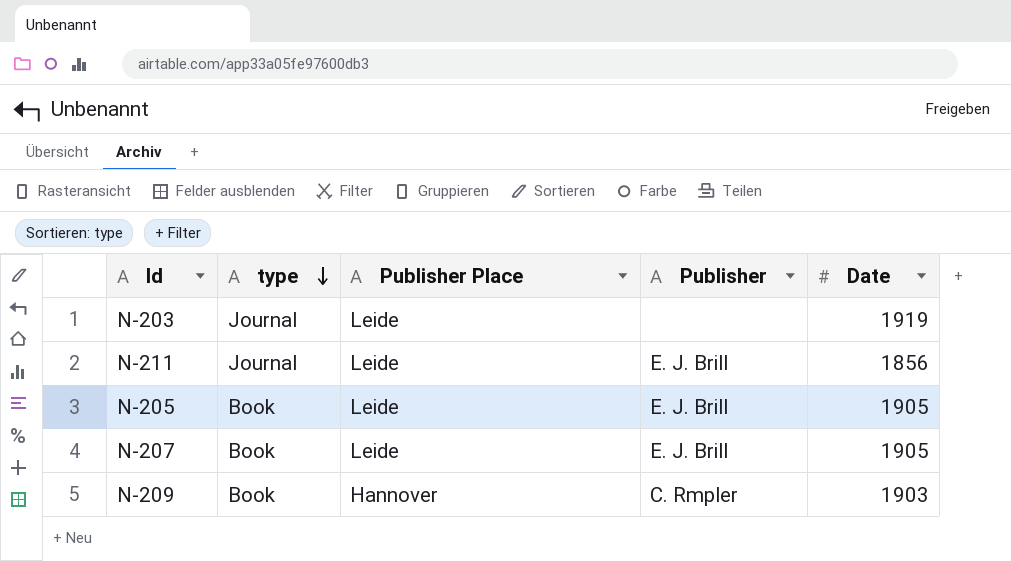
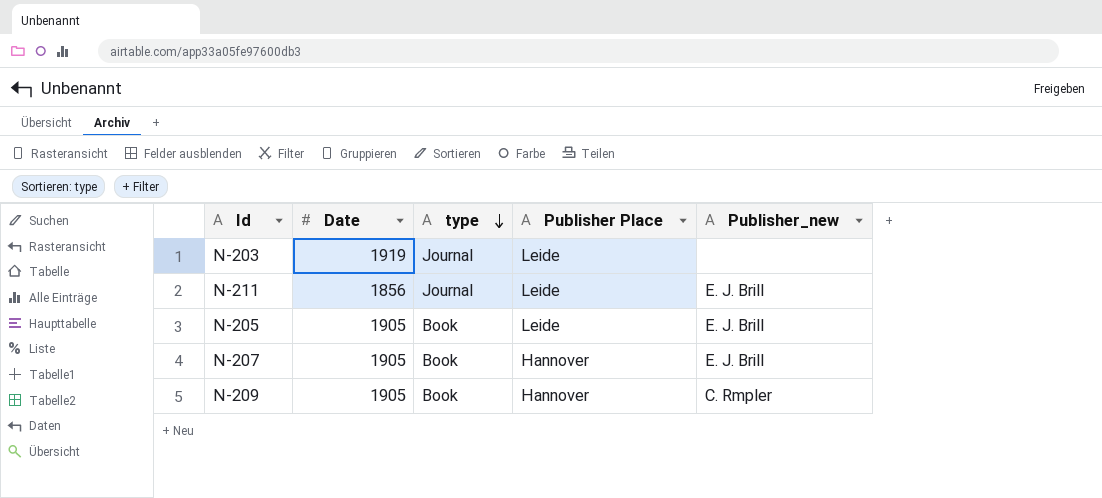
column Date | position: 5 -> 2
column name: Publisher -> Publisher_new
N-207 | Publisher Place: Leide -> Hannover
N-209 | Date: 1903 -> 1905

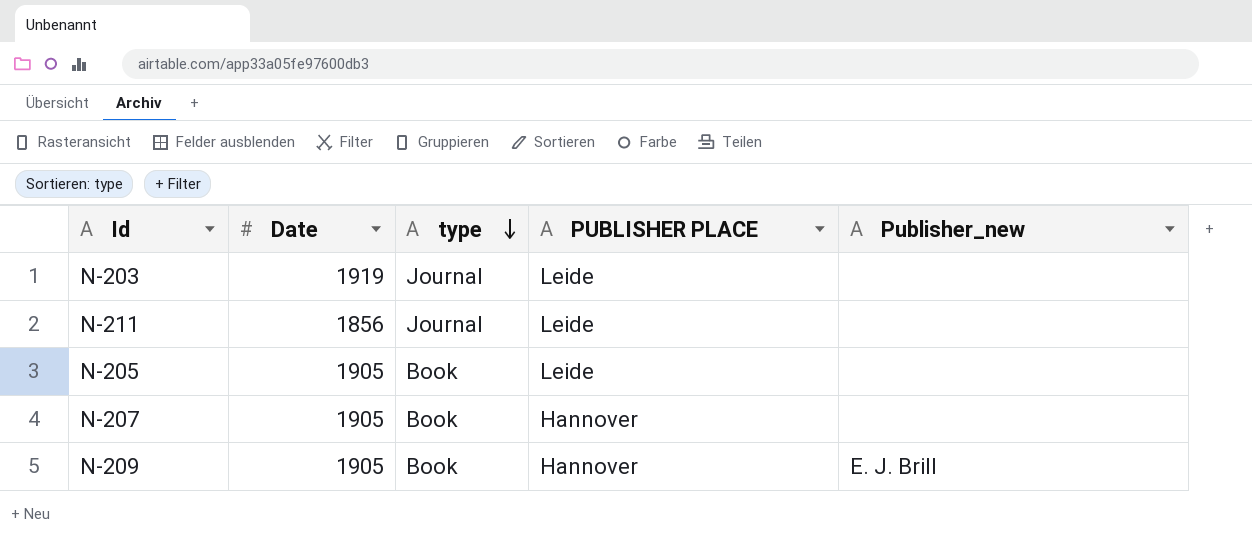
column name: Publisher Place -> PUBLISHER PLACE
N-211 | Publisher_new: E. J. Brill -> none
N-205 | Publisher_new: E. J. Brill -> none
N-207 | Publisher_new: E. J. Brill -> none
N-209 | Publisher_new: C. Rmpler -> E. J. Brill

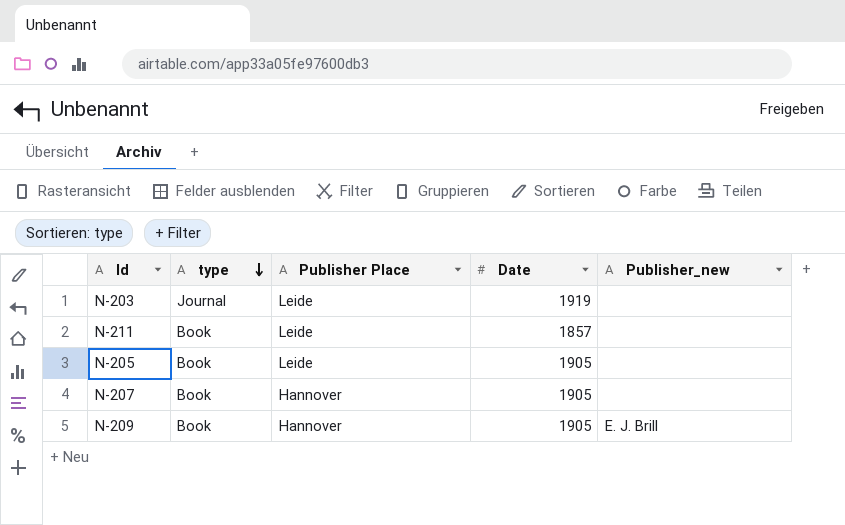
column name: PUBLISHER PLACE -> Publisher Place
column Date | position: 2 -> 4
N-211 | type: Journal -> Book
N-211 | Date: 1856 -> 1857

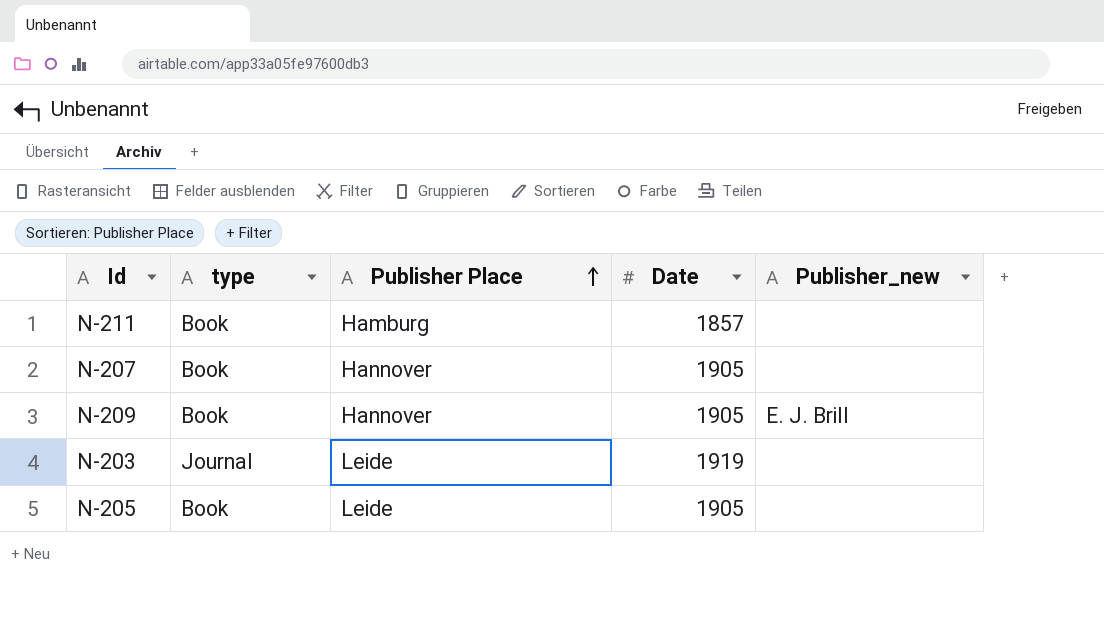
row order: type descending -> Publisher Place ascending
N-211 | Publisher Place: Leide -> Hamburg

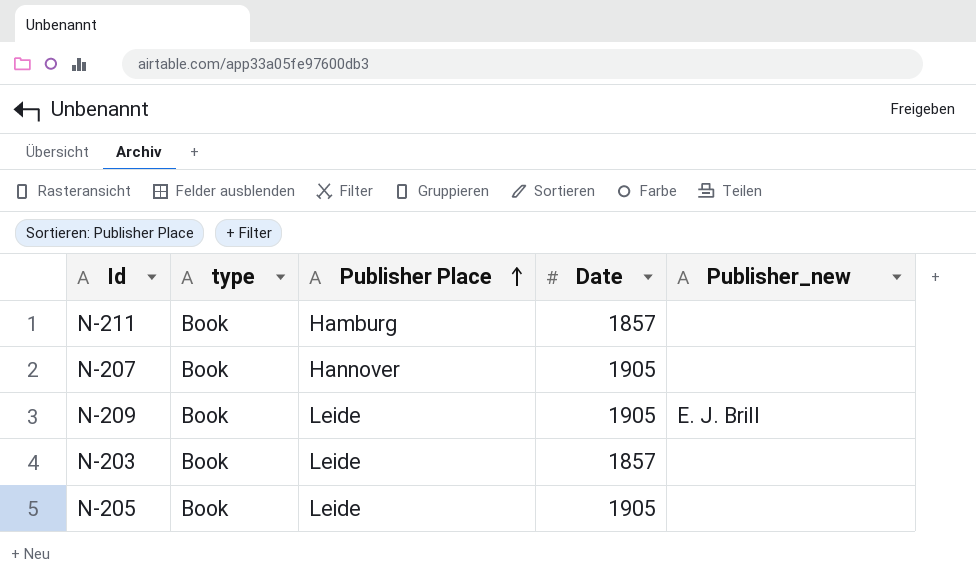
N-209 | Publisher Place: Hannover -> Leide
N-203 | type: Journal -> Book
N-203 | Date: 1919 -> 1857

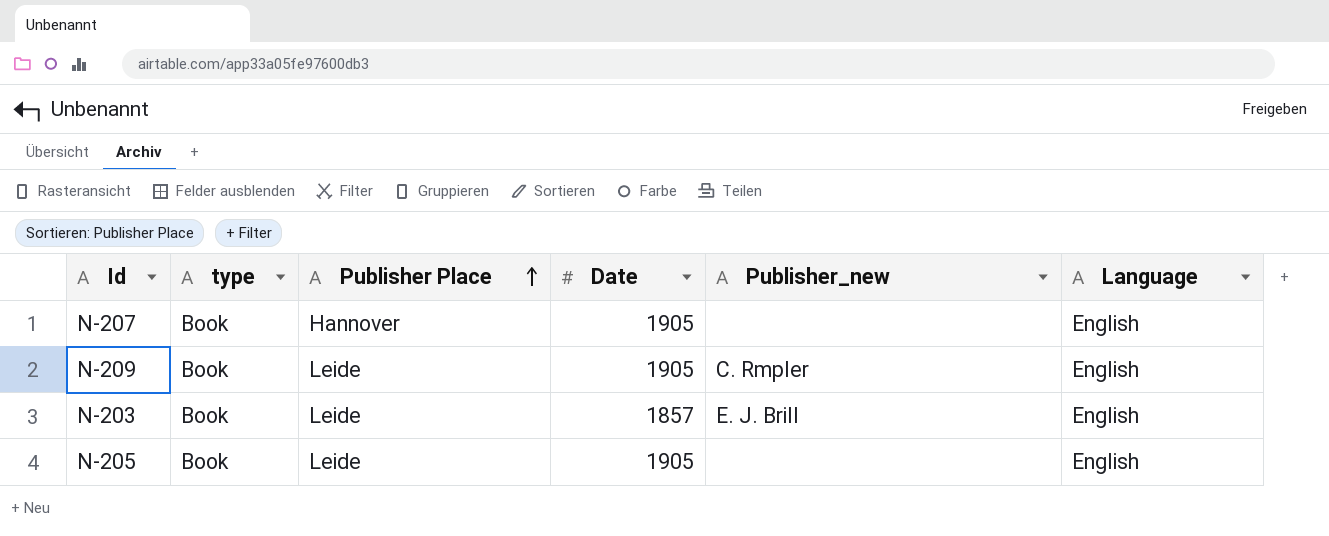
column Language | position: none -> 6
row N-211: Book | Hamburg | 1857 | none -> none
N-209 | Publisher_new: E. J. Brill -> C. Rmpler
N-203 | Publisher_new: none -> E. J. Brill

